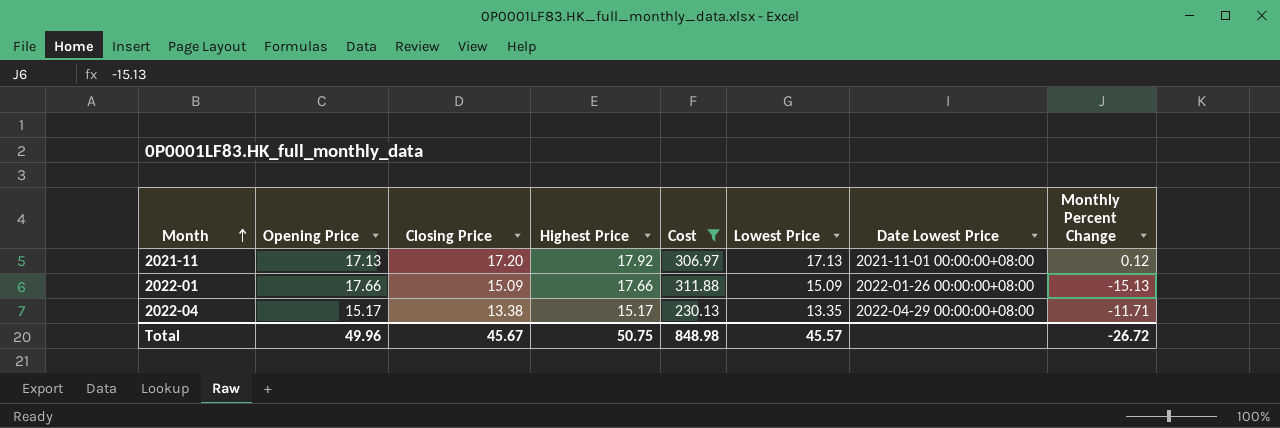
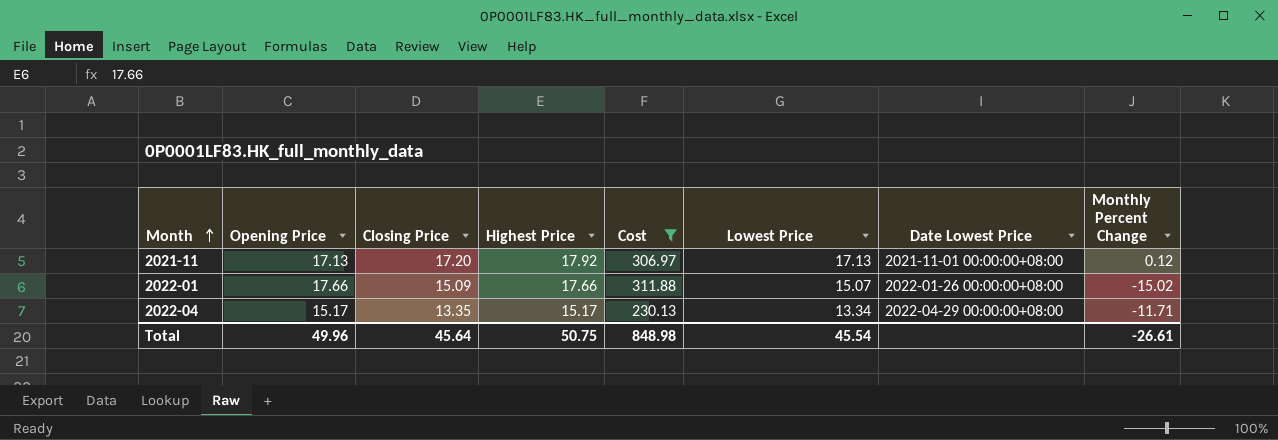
2022-01 | Lowest Price: 15.09 -> 15.07
2022-01 | Monthly Percent Change: -15.13 -> -15.02
2022-04 | Closing Price: 13.38 -> 13.35
2022-04 | Lowest Price: 13.35 -> 13.34
Total | Closing Price: 45.67 -> 45.64
Total | Lowest Price: 45.57 -> 45.54
Total | Monthly Percent Change: -26.72 -> -26.61

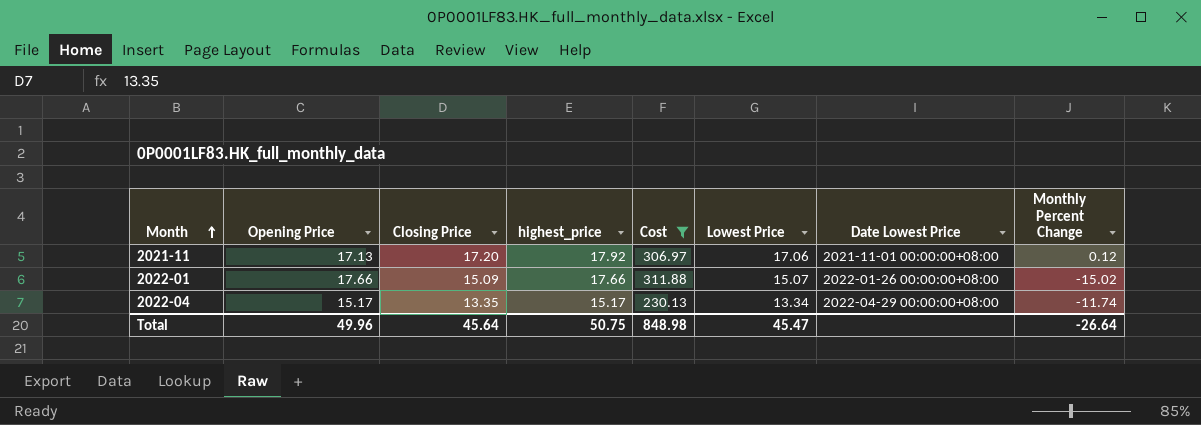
column name: Highest Price -> highest_price
2021-11 | Lowest Price: 17.13 -> 17.06
2022-04 | Monthly Percent Change: -11.71 -> -11.74
Total | Lowest Price: 45.54 -> 45.47
Total | Monthly Percent Change: -26.61 -> -26.64

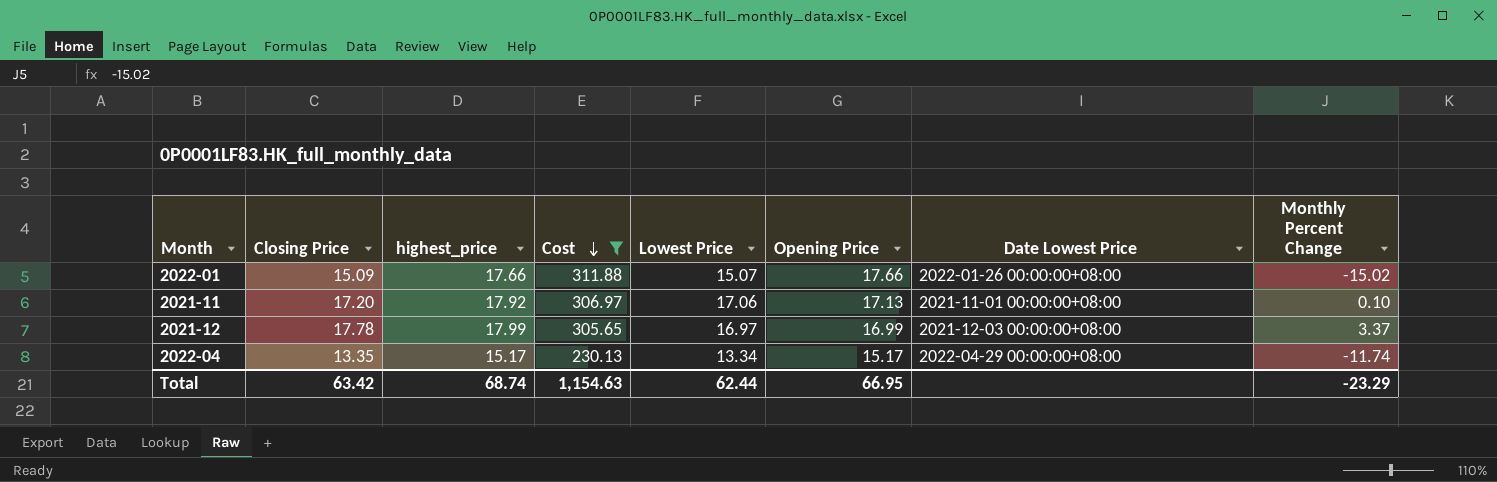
row order: Month ascending -> Cost descending
column Opening Price | position: 2 -> 6
2021-11 | Monthly Percent Change: 0.12 -> 0.10
row 2021-12: none -> 17.78 | 17.99 | 305.65 | 16.97 | 16.99 | 2021-12-03 00:00:00+08:00 | 3.37
Total | Closing Price: 45.64 -> 63.42
Total | highest_price: 50.75 -> 68.74
Total | Cost: 848.98 -> 1,154.63
Total | Lowest Price: 45.47 -> 62.44
Total | Opening Price: 49.96 -> 66.95
Total | Monthly Percent Change: -26.64 -> -23.29

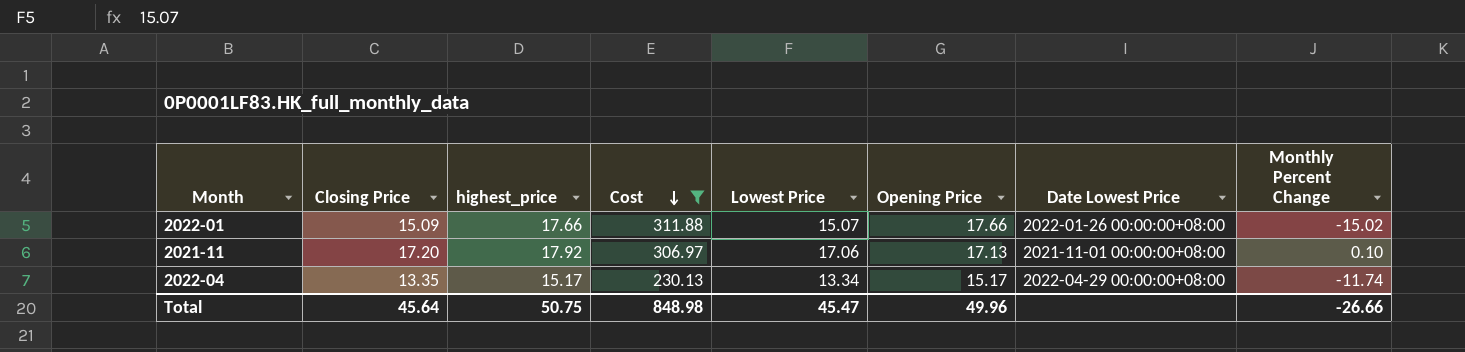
row 2021-12: 17.78 | 17.99 | 305.65 | 16.97 | 16.99 | 2021-12-03 00:00:00+08:00 | 3.37 -> none
Total | Closing Price: 63.42 -> 45.64
Total | highest_price: 68.74 -> 50.75
Total | Cost: 1,154.63 -> 848.98
Total | Lowest Price: 62.44 -> 45.47
Total | Opening Price: 66.95 -> 49.96
Total | Monthly Percent Change: -23.29 -> -26.66

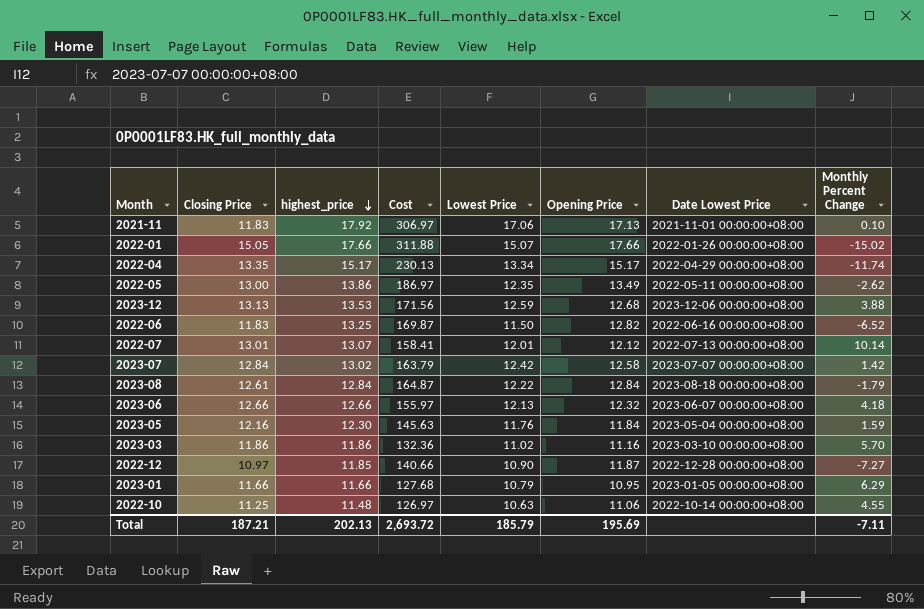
filter: Cost >= 230.13 -> none
row order: Cost descending -> highest_price descending
2021-11 | Closing Price: 17.20 -> 11.83
2022-01 | Closing Price: 15.09 -> 15.05
Total | Closing Price: 45.64 -> 187.21
Total | highest_price: 50.75 -> 202.13
Total | Cost: 848.98 -> 2,693.72
Total | Lowest Price: 45.47 -> 185.79
Total | Opening Price: 49.96 -> 195.69
Total | Monthly Percent Change: -26.66 -> -7.11

